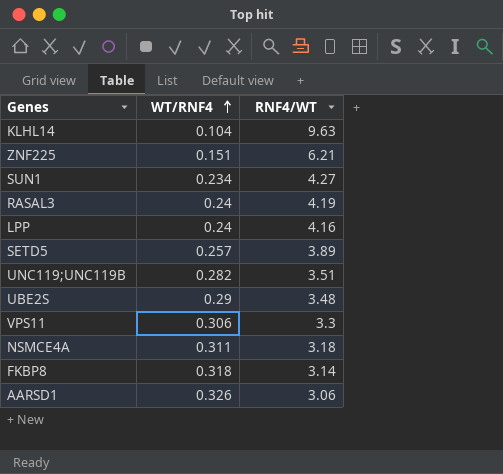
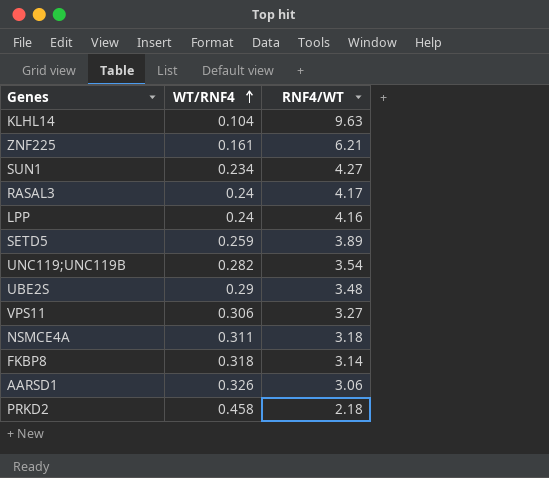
ZNF225 | WT/RNF4: 0.151 -> 0.161
RASAL3 | RNF4/WT: 4.19 -> 4.17
SETD5 | WT/RNF4: 0.257 -> 0.259
UNC119;UNC119B | RNF4/WT: 3.51 -> 3.54
VPS11 | RNF4/WT: 3.3 -> 3.27
row PRKD2: none -> 0.458 | 2.18

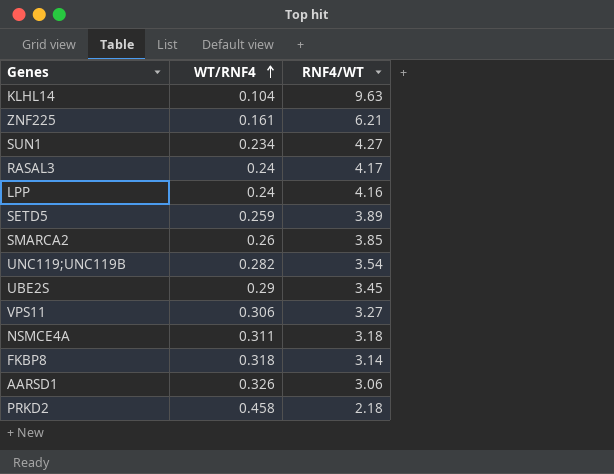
row SMARCA2: none -> 0.26 | 3.85
UBE2S | RNF4/WT: 3.48 -> 3.45

